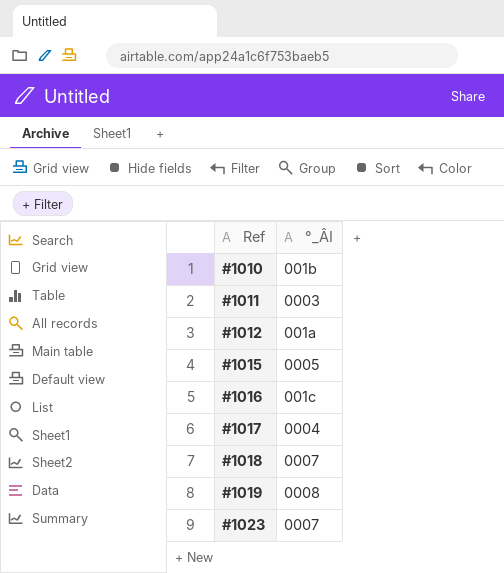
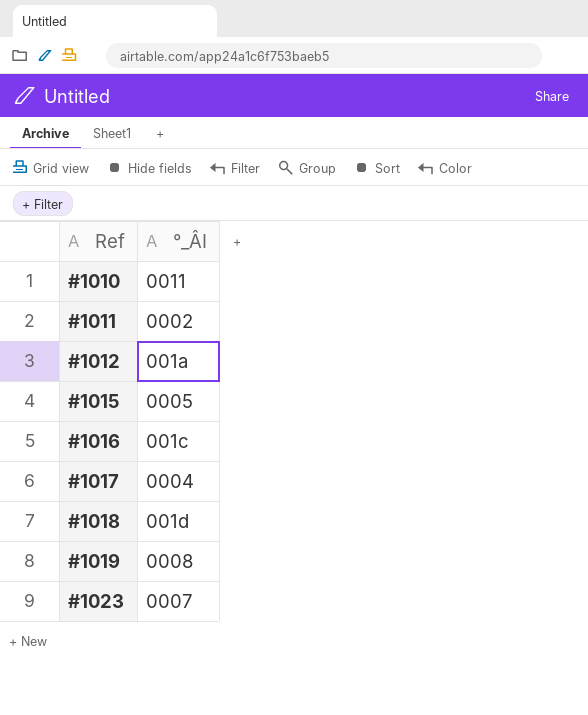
#1010 | °_ÂI: 001b -> 0011
#1011 | °_ÂI: 0003 -> 0002
#1018 | °_ÂI: 0007 -> 001d

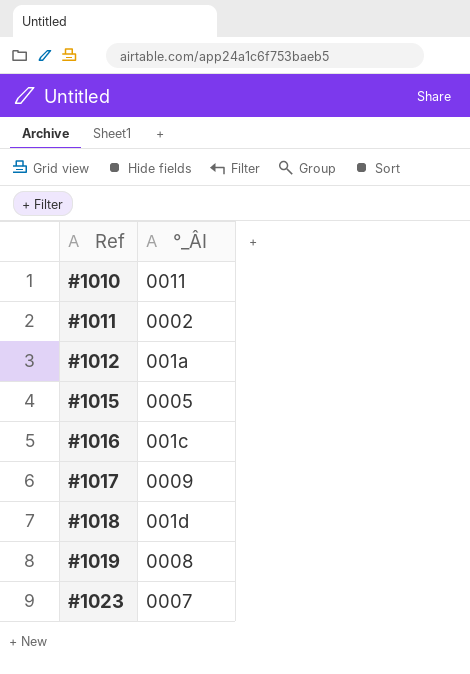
#1017 | °_ÂI: 0004 -> 0009

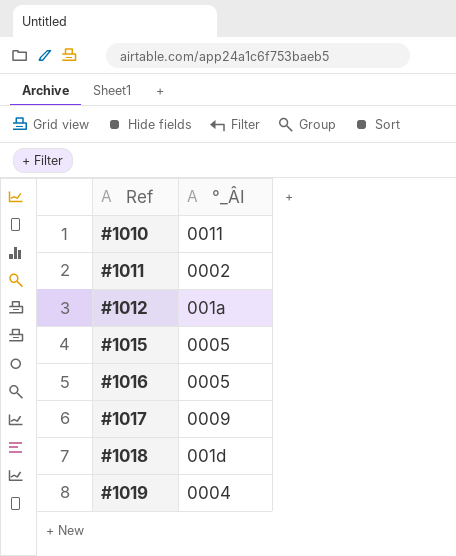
row #1023: 0007 -> none
#1016 | °_ÂI: 001c -> 0005
#1019 | °_ÂI: 0008 -> 0004

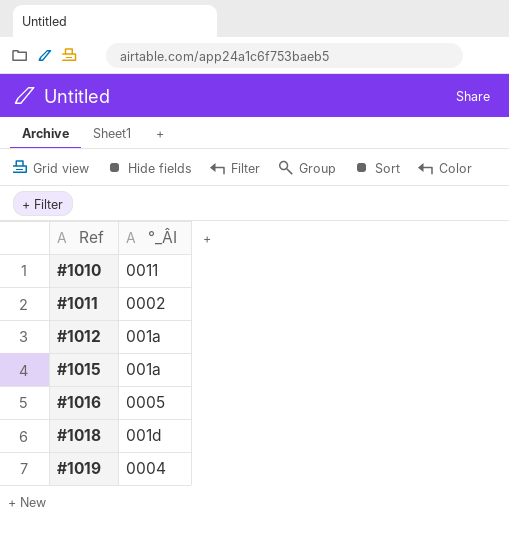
row #1017: 0009 -> none
#1015 | °_ÂI: 0005 -> 001a

